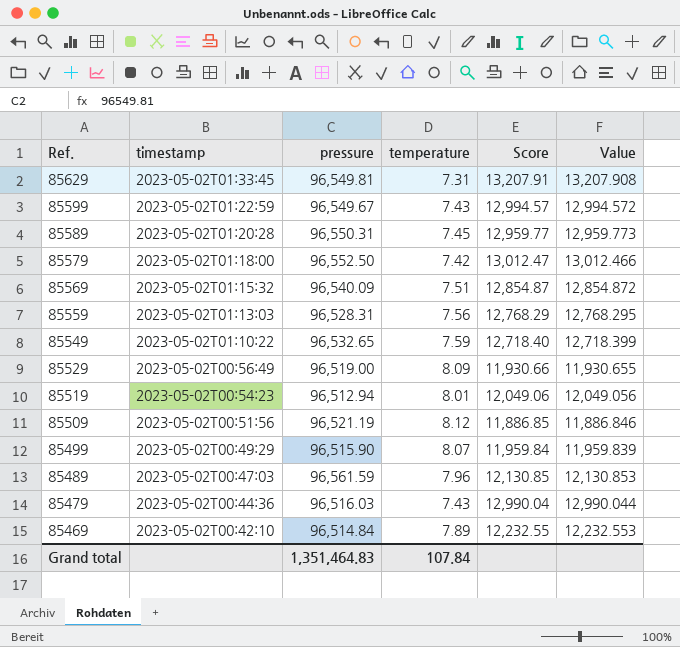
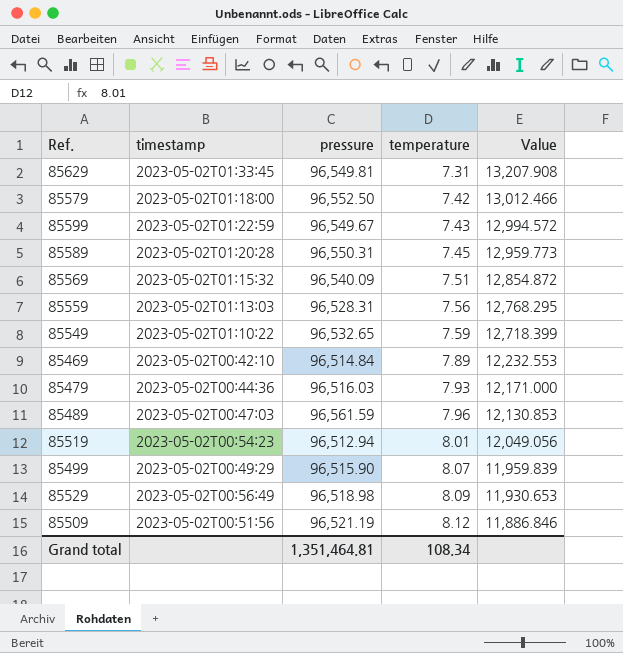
row order: Ref. descending -> temperature ascending
column Score | formula: [pressure] / [temperature] -> none
85479 | temperature: 7.43 -> 7.93
85479 | Value: 12,990.044 -> 12,171.000
85529 | pressure: 96,519.00 -> 96,518.98
85529 | Value: 11,930.655 -> 11,930.653
Grand total | pressure: 1,351,464.83 -> 1,351,464.81
Grand total | temperature: 107.84 -> 108.34

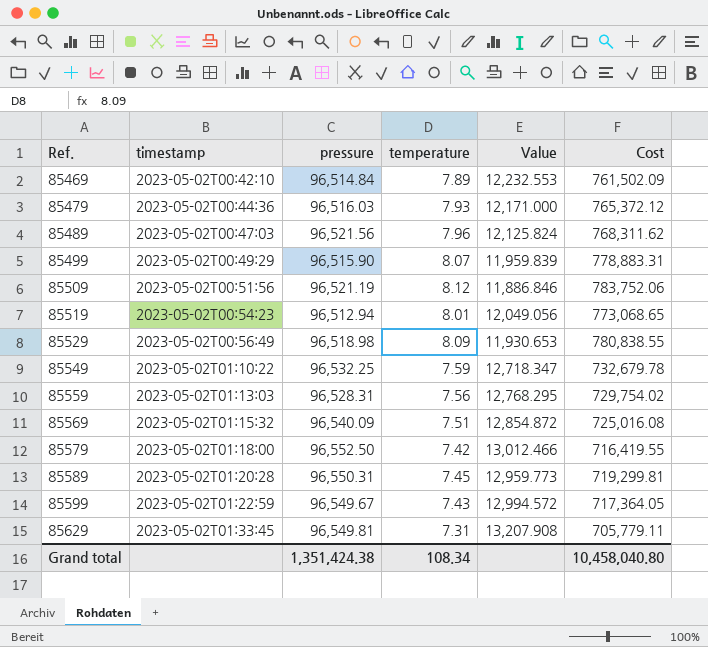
row order: temperature ascending -> Ref. ascending
column Cost | formula: none -> [pressure] * [temperature]
85489 | pressure: 96,561.59 -> 96,521.56
85489 | Value: 12,130.853 -> 12,125.824
85549 | pressure: 96,532.65 -> 96,532.25
85549 | Value: 12,718.399 -> 12,718.347
Grand total | pressure: 1,351,464.81 -> 1,351,424.38

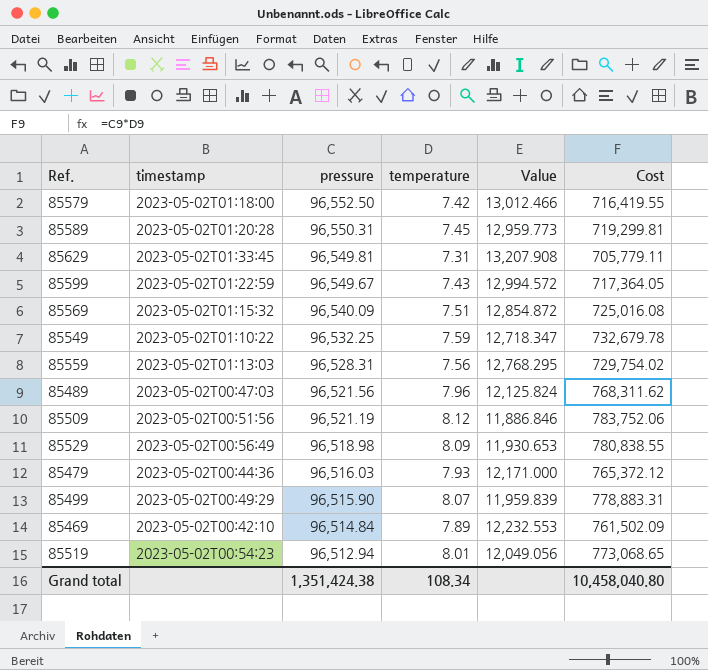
row order: Ref. ascending -> pressure descending

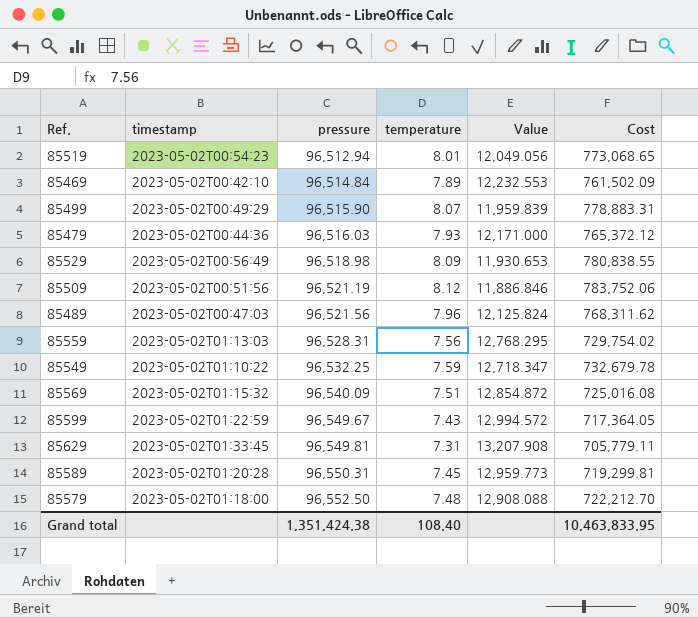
row order: pressure descending -> pressure ascending
85579 | temperature: 7.42 -> 7.48
85579 | Value: 13,012.466 -> 12,908.088
85579 | Cost: 716,419.55 -> 722,212.70
Grand total | temperature: 108.34 -> 108.40
Grand total | Cost: 10,458,040.80 -> 10,463,833.95

